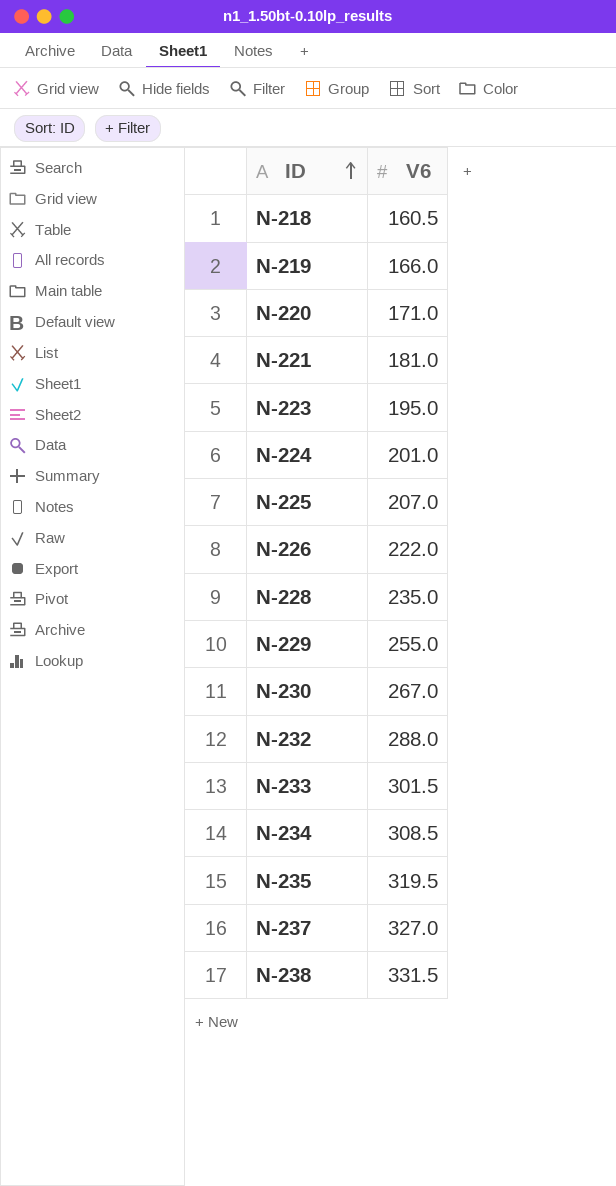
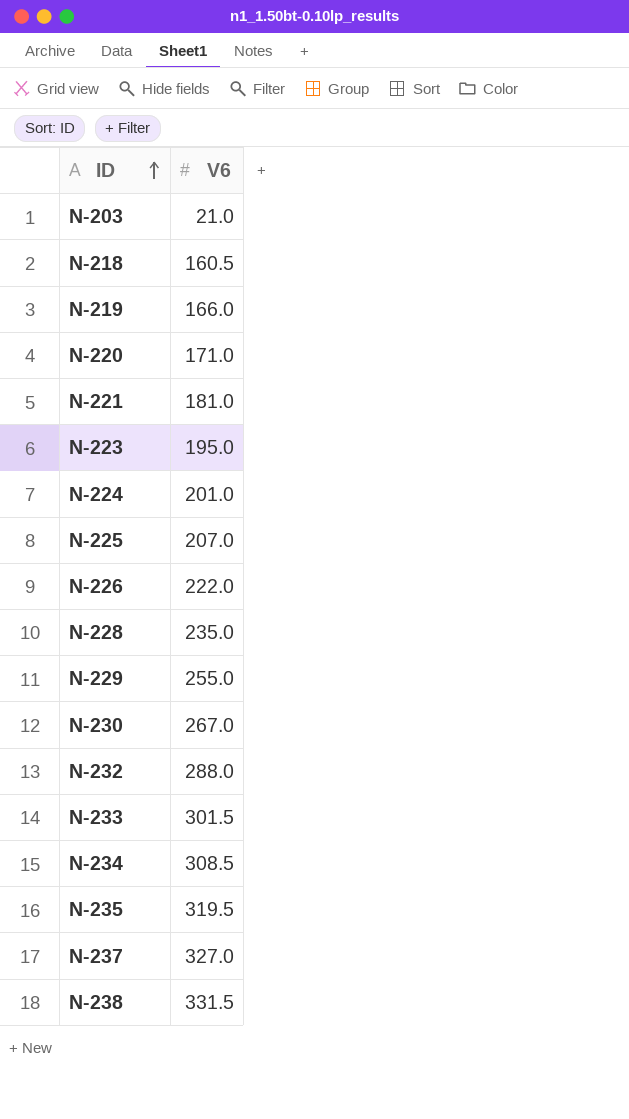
row N-203: none -> 21.0

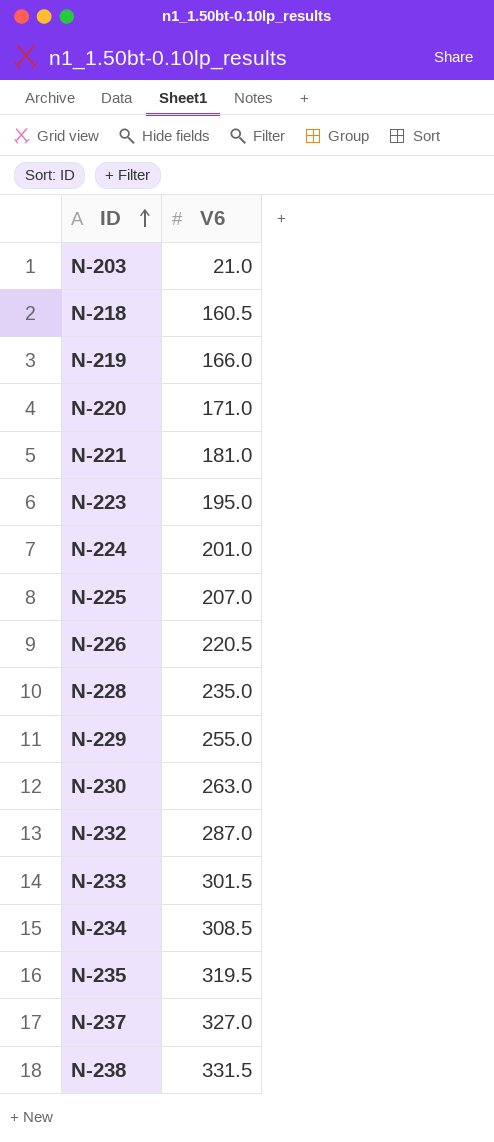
N-226 | V6: 222.0 -> 220.5
N-230 | V6: 267.0 -> 263.0
N-232 | V6: 288.0 -> 287.0

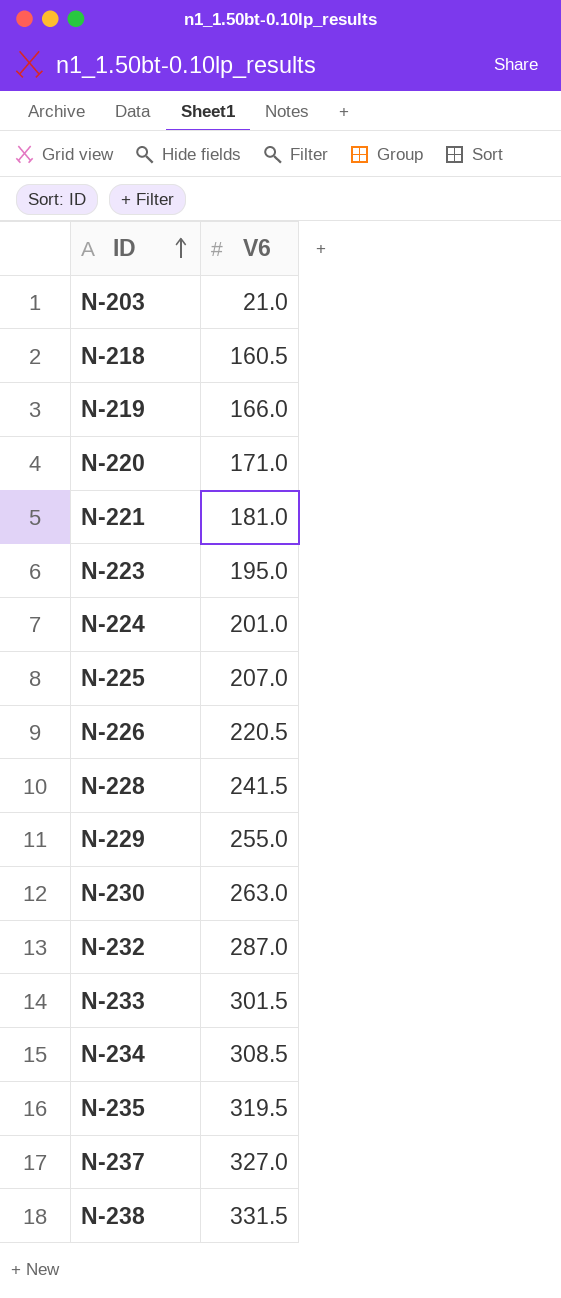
N-228 | V6: 235.0 -> 241.5

